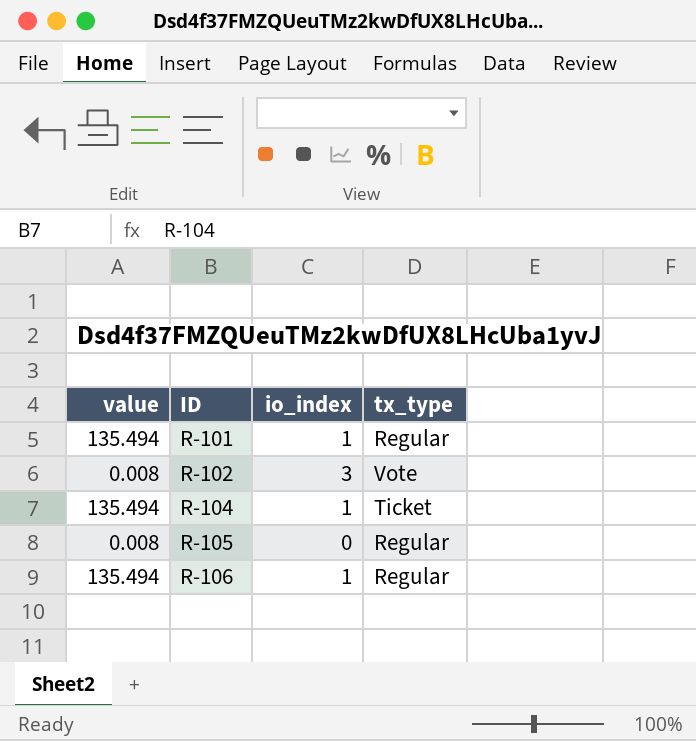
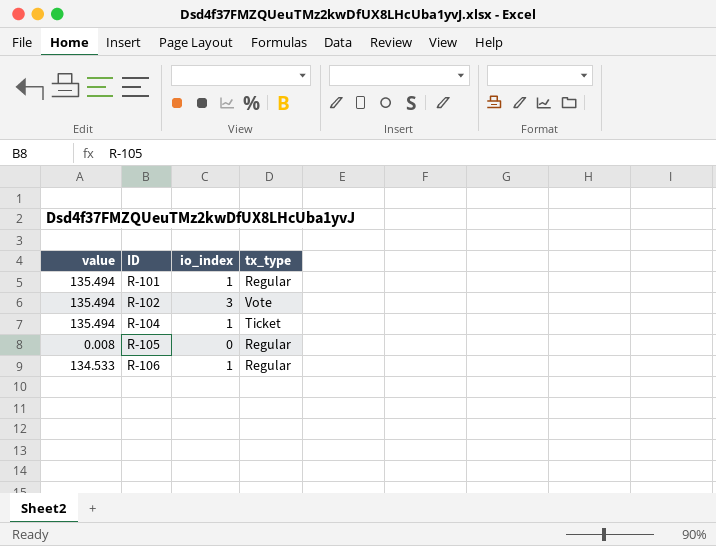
R-102 | value: 0.008 -> 135.494
R-106 | value: 135.494 -> 134.533

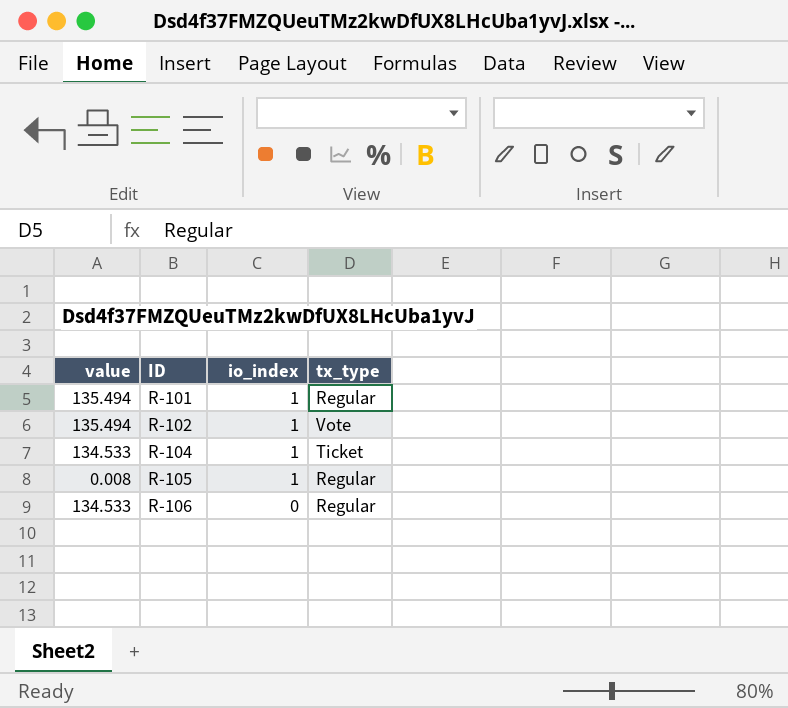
R-102 | io_index: 3 -> 1
R-104 | value: 135.494 -> 134.533
R-105 | io_index: 0 -> 1
R-106 | io_index: 1 -> 0

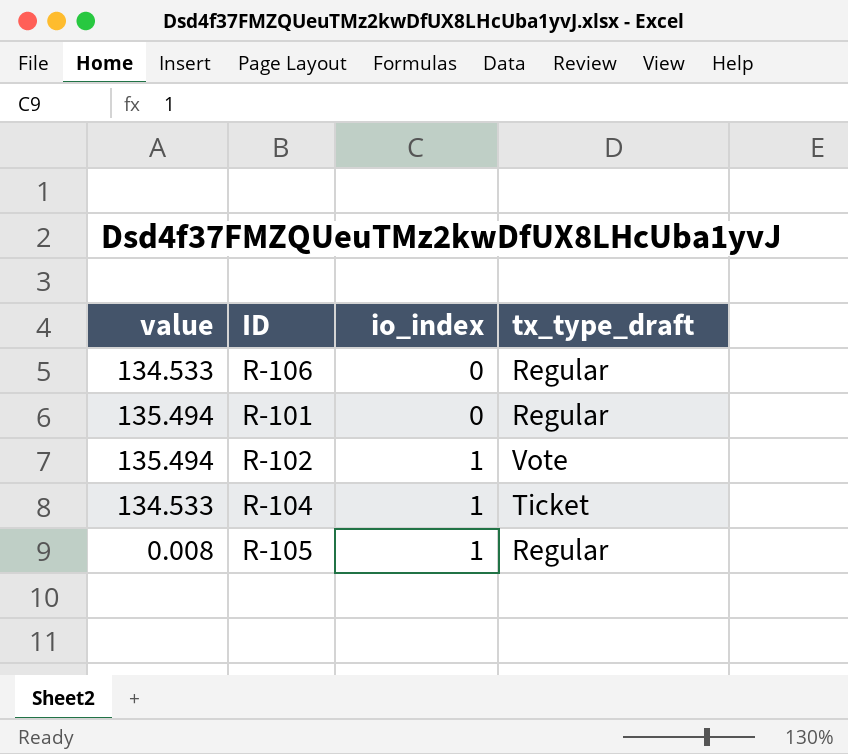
row order: ID ascending -> io_index ascending
column name: tx_type -> tx_type_draft
R-101 | io_index: 1 -> 0

